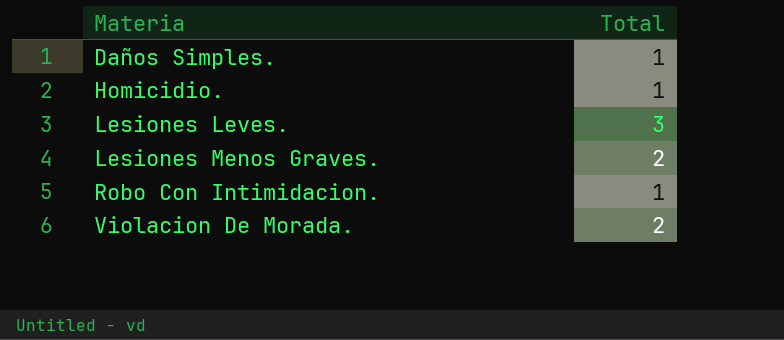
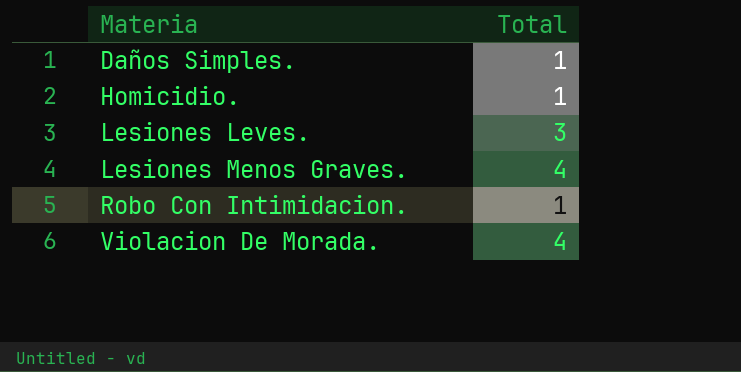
Lesiones Menos Graves. | Total: 2 -> 4
Violacion De Morada. | Total: 2 -> 4

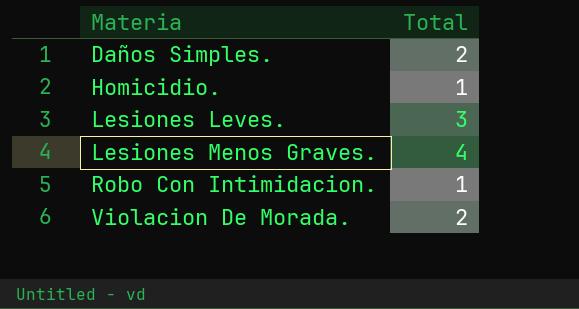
Daños Simples. | Total: 1 -> 2
Violacion De Morada. | Total: 4 -> 2

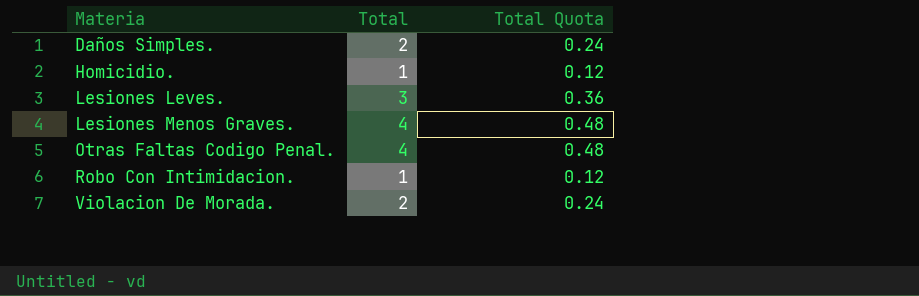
column Total Quota | formula: none -> [Total] * 0.12
row Otras Faltas Codigo Penal.: none -> 4 | 0.48

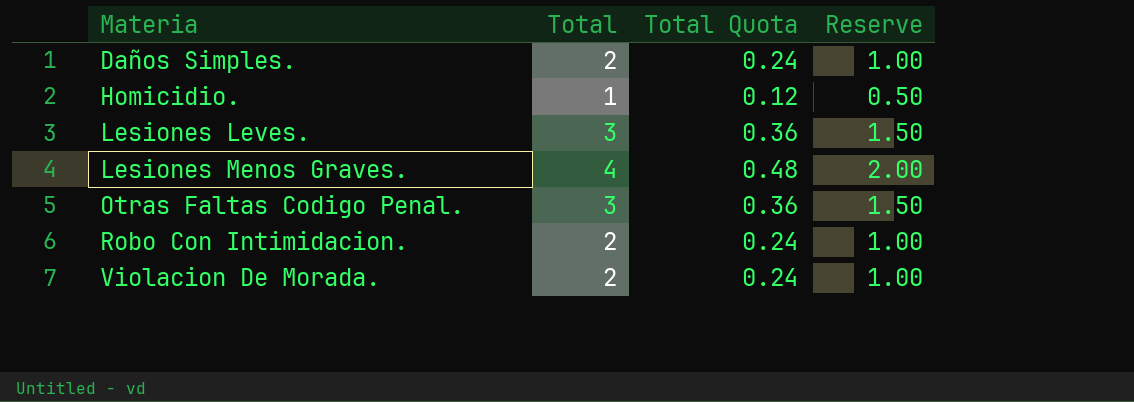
column Reserve | formula: none -> [Total] * 0.5
Otras Faltas Codigo Penal. | Total: 4 -> 3
Otras Faltas Codigo Penal. | Total Quota: 0.48 -> 0.36
Robo Con Intimidacion. | Total: 1 -> 2
Robo Con Intimidacion. | Total Quota: 0.12 -> 0.24

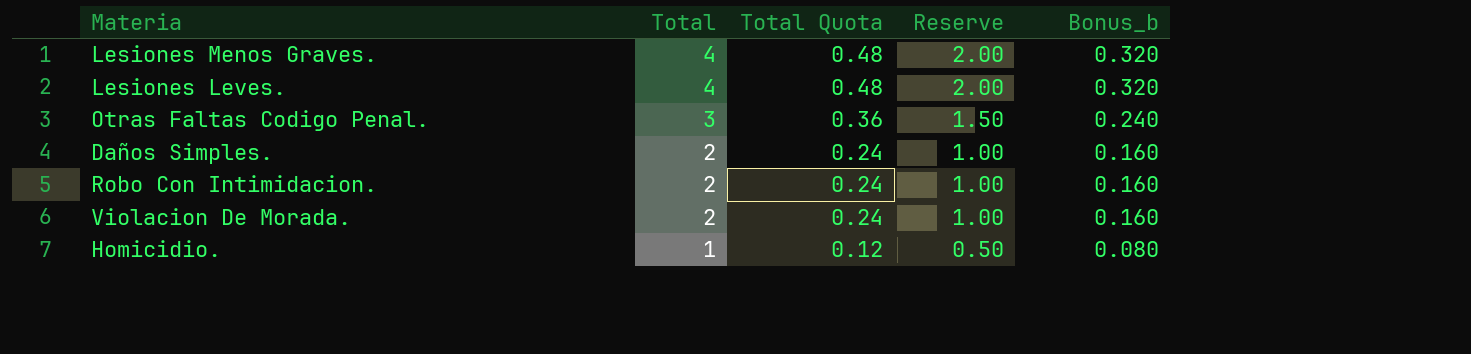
row order: Materia ascending -> Total descending
column Bonus_b | formula: none -> [Total] * 0.08
Lesiones Leves. | Total: 3 -> 4
Lesiones Leves. | Total Quota: 0.36 -> 0.48
Lesiones Leves. | Reserve: 1.50 -> 2.00

